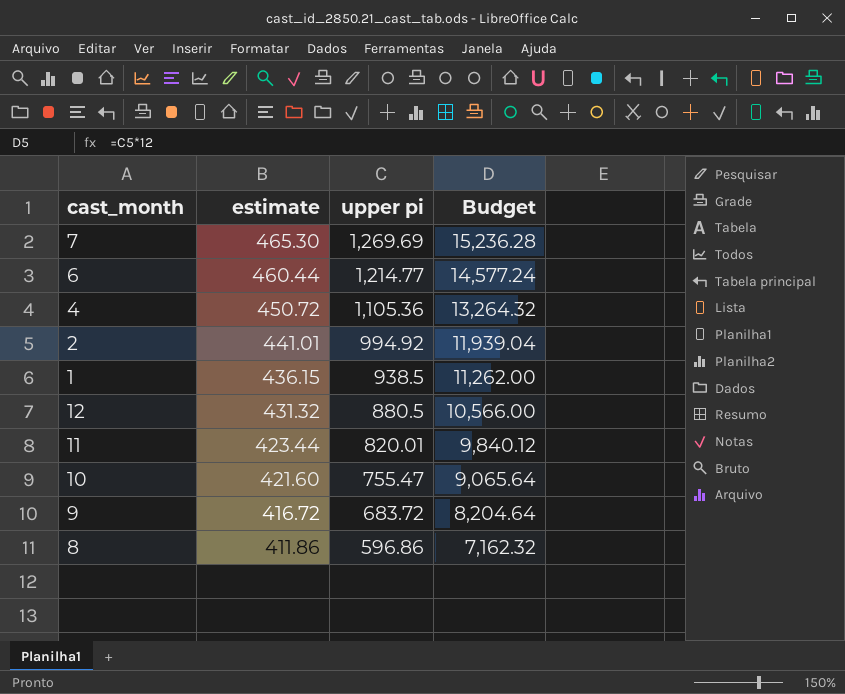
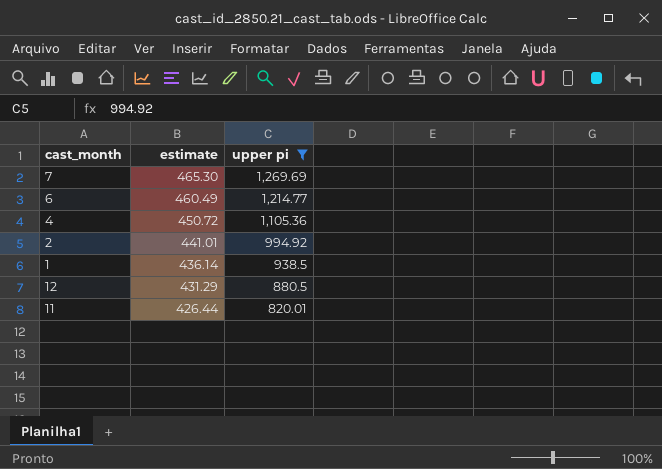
filter: none -> upper pi >= 820.01
column Budget | formula: [upper pi] * 12 -> none
6 | estimate: 460.44 -> 460.49
1 | estimate: 436.15 -> 436.14
12 | estimate: 431.32 -> 431.29
11 | estimate: 423.44 -> 426.44

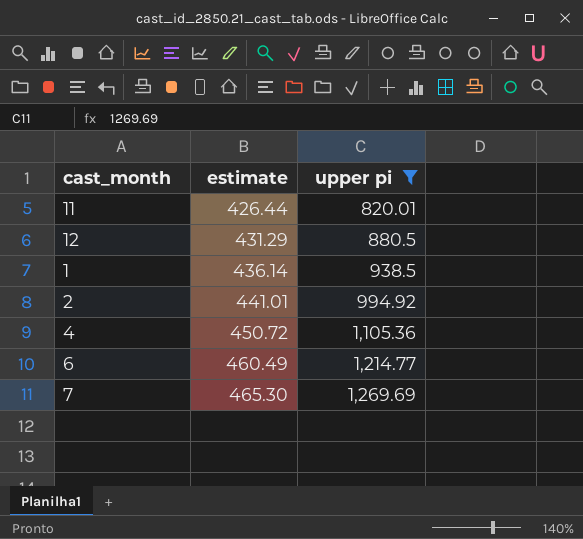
row order: estimate descending -> estimate ascending

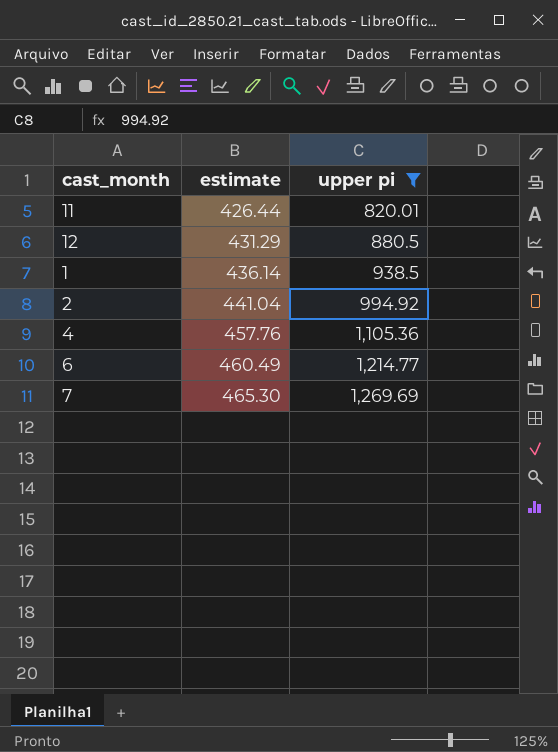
2 | estimate: 441.01 -> 441.04
4 | estimate: 450.72 -> 457.76

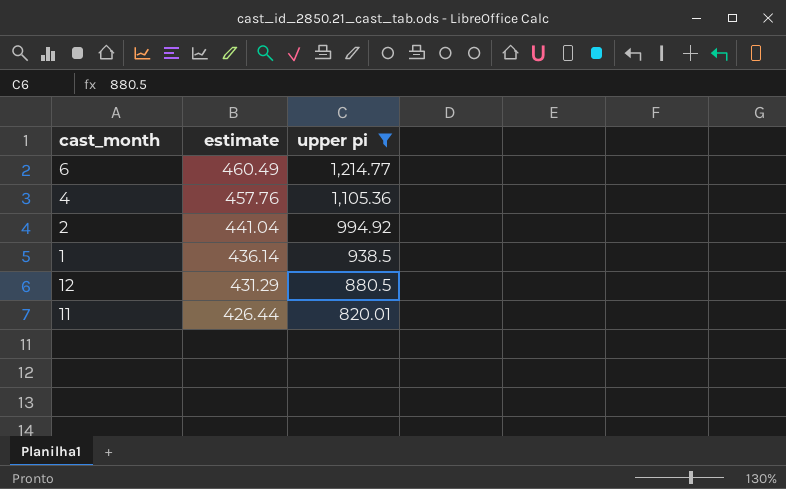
row order: estimate ascending -> estimate descending
row 7: 465.30 | 1,269.69 -> none

